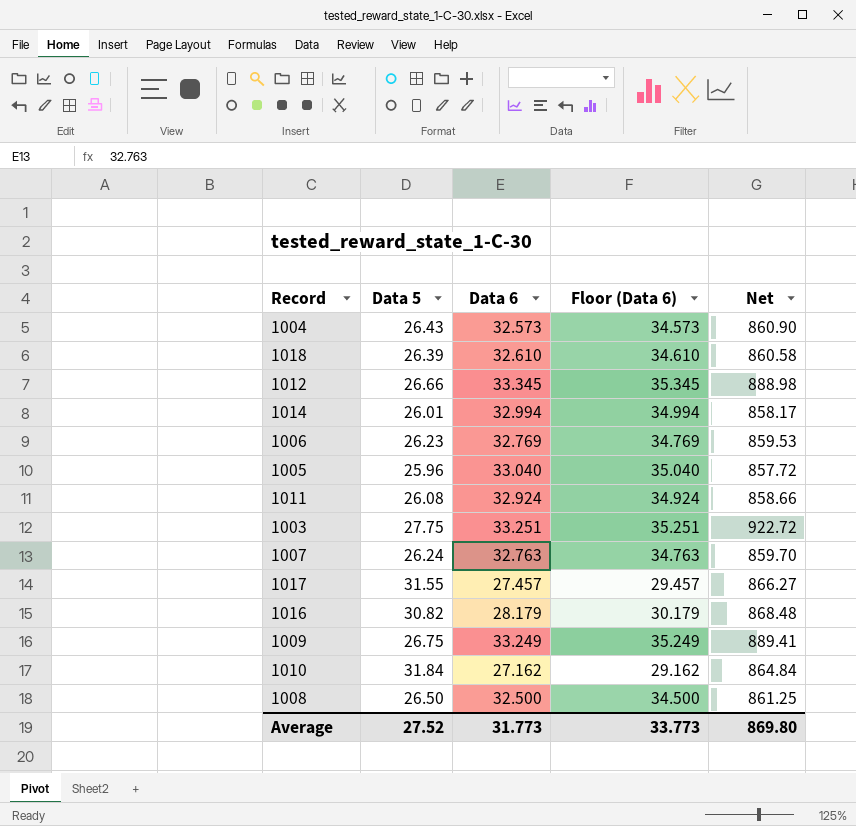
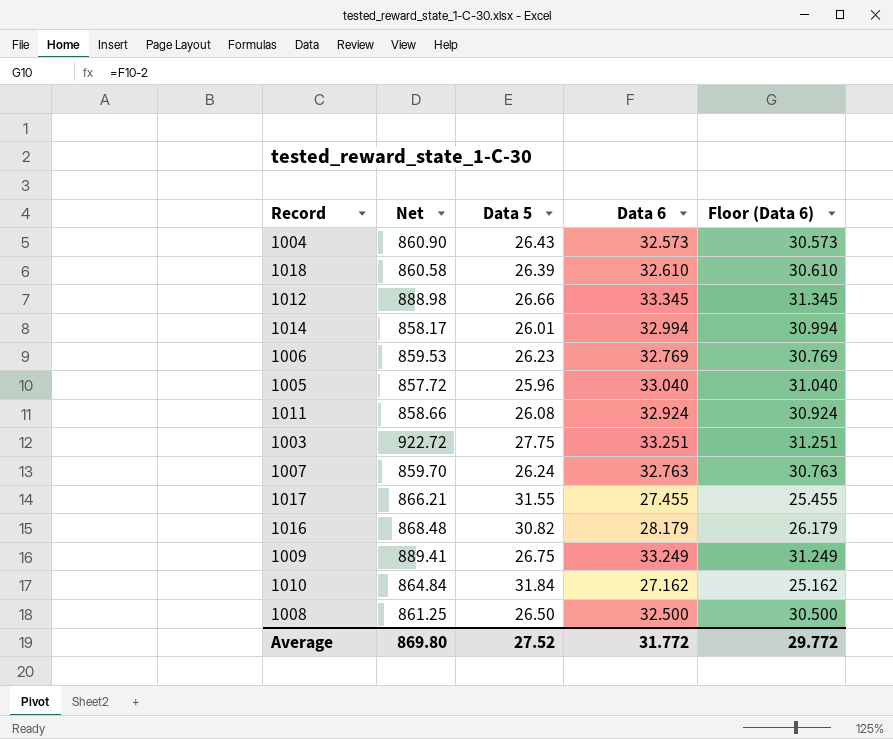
column Net | position: 5 -> 2
column Floor (Data 6) | formula: [Data 6] + 2 -> [Data 6] - 2
1017 | Net: 866.27 -> 866.21
1017 | Data 6: 27.457 -> 27.455
Average | Data 6: 31.773 -> 31.772
Average | Floor (Data 6): 33.773 -> 29.772

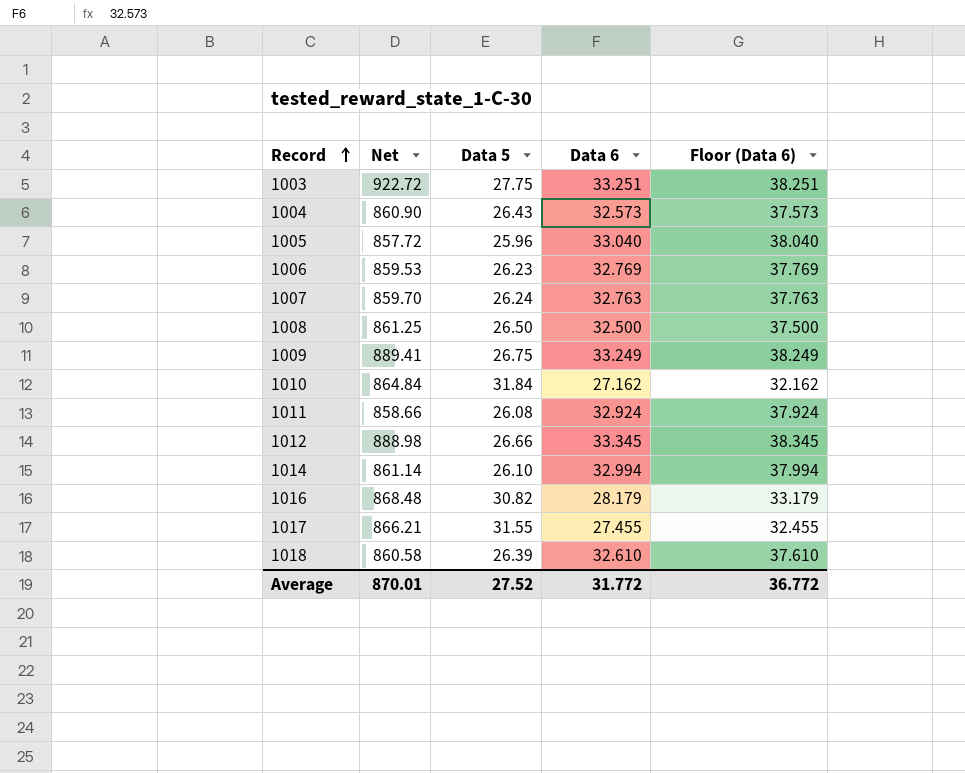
row order: none -> Record ascending
column Floor (Data 6) | formula: [Data 6] - 2 -> [Data 6] + 5
1014 | Net: 858.17 -> 861.14
1014 | Data 5: 26.01 -> 26.10
Average | Net: 869.80 -> 870.01
Average | Floor (Data 6): 29.772 -> 36.772

